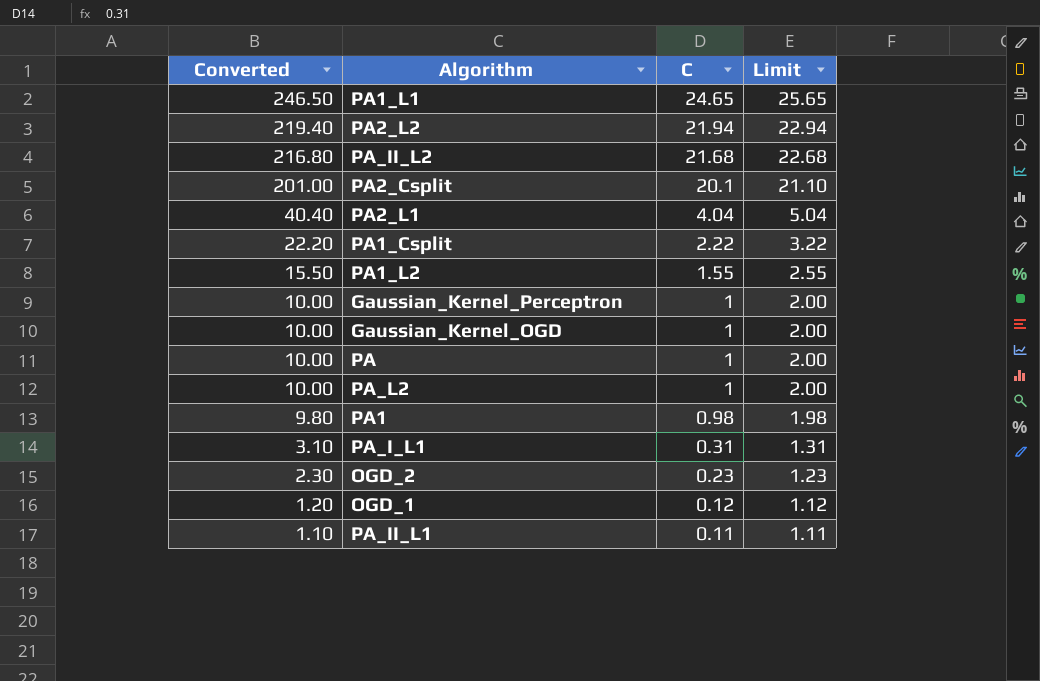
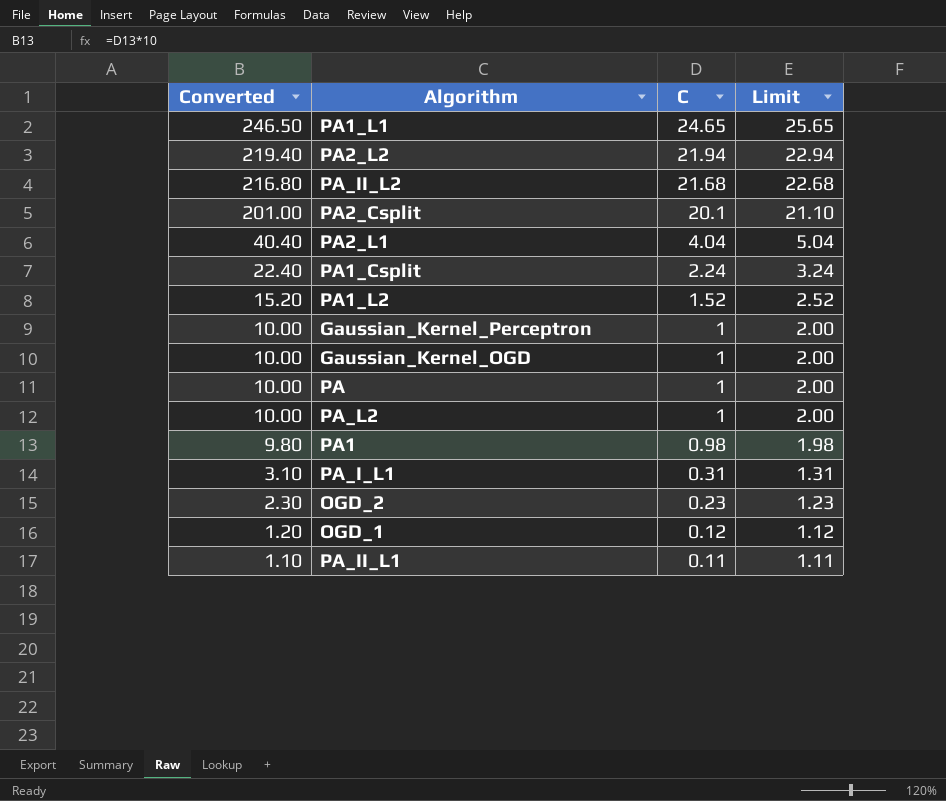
PA1_Csplit | Converted: 22.20 -> 22.40
PA1_Csplit | C: 2.22 -> 2.24
PA1_Csplit | Limit: 3.22 -> 3.24
PA1_L2 | Converted: 15.50 -> 15.20
PA1_L2 | C: 1.55 -> 1.52
PA1_L2 | Limit: 2.55 -> 2.52

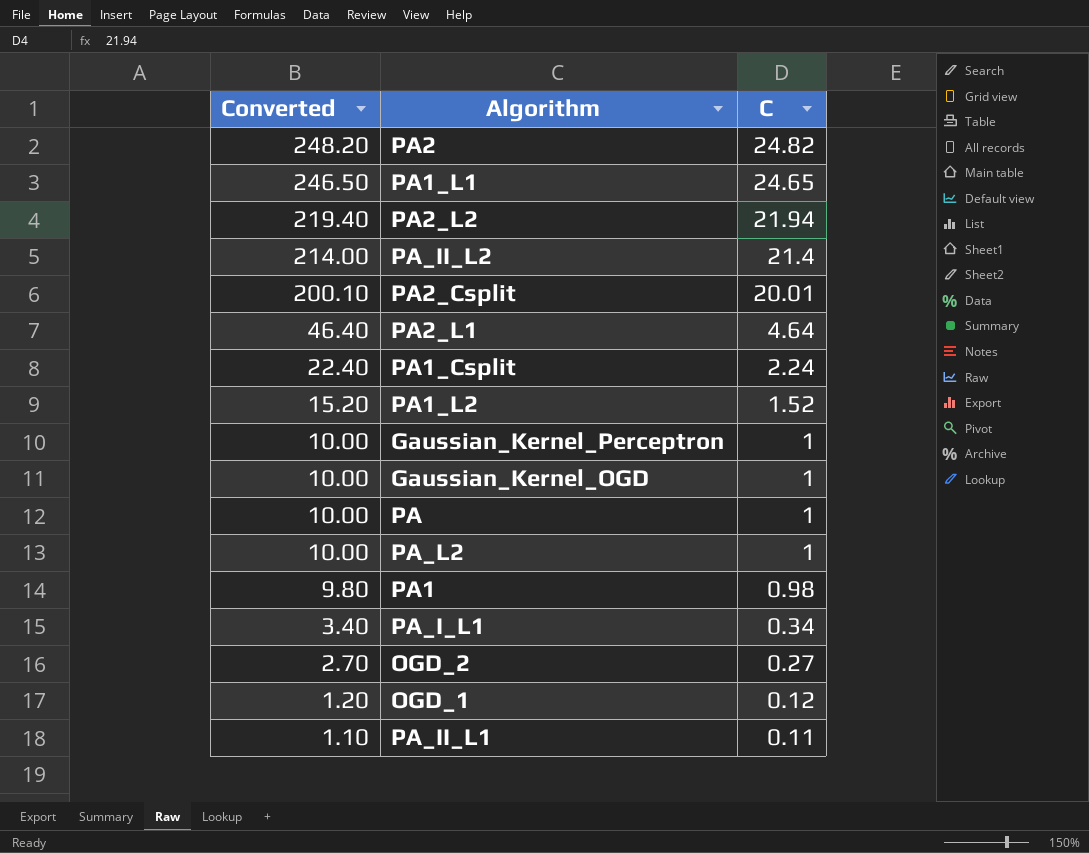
column Limit | formula: [C] + 1 -> none
row PA2: none -> 248.20 | 24.82
PA_II_L2 | Converted: 216.80 -> 214.00
PA_II_L2 | C: 21.68 -> 21.4
PA2_Csplit | Converted: 201.00 -> 200.10
PA2_Csplit | C: 20.1 -> 20.01
PA2_L1 | Converted: 40.40 -> 46.40
PA2_L1 | C: 4.04 -> 4.64
PA_I_L1 | Converted: 3.10 -> 3.40
PA_I_L1 | C: 0.31 -> 0.34
OGD_2 | Converted: 2.30 -> 2.70
OGD_2 | C: 0.23 -> 0.27

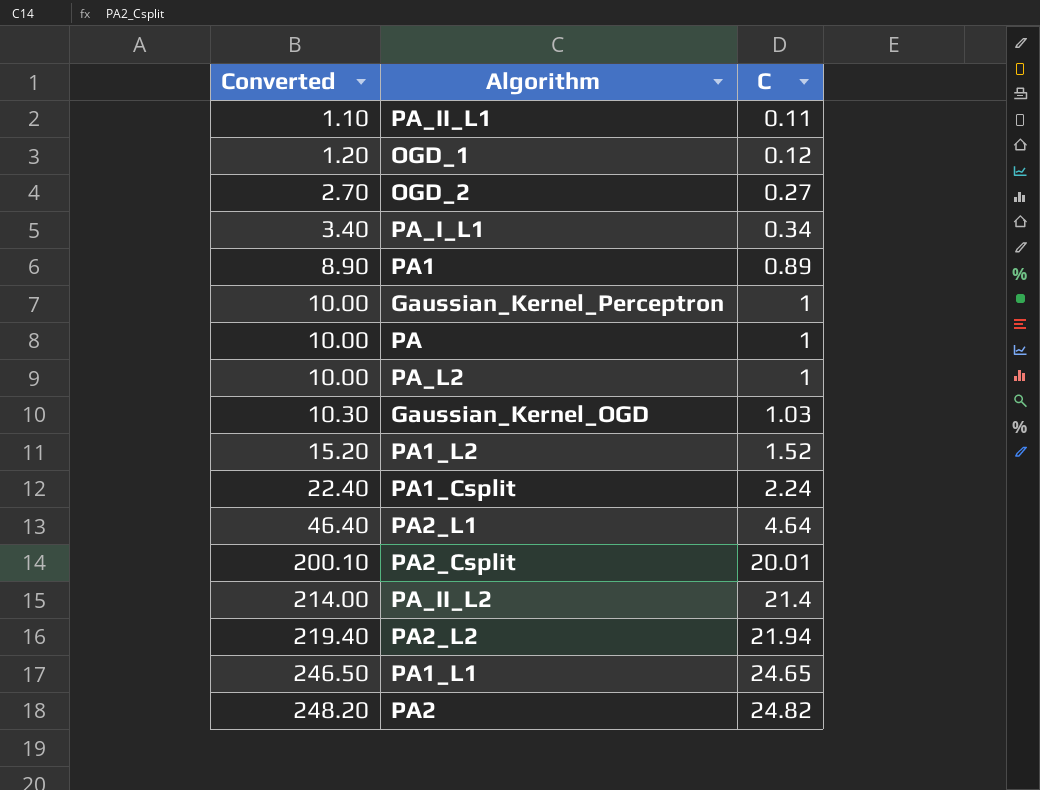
row order: Converted descending -> Converted ascending
PA1 | Converted: 9.80 -> 8.90
PA1 | C: 0.98 -> 0.89
Gaussian_Kernel_OGD | Converted: 10.00 -> 10.30
Gaussian_Kernel_OGD | C: 1 -> 1.03

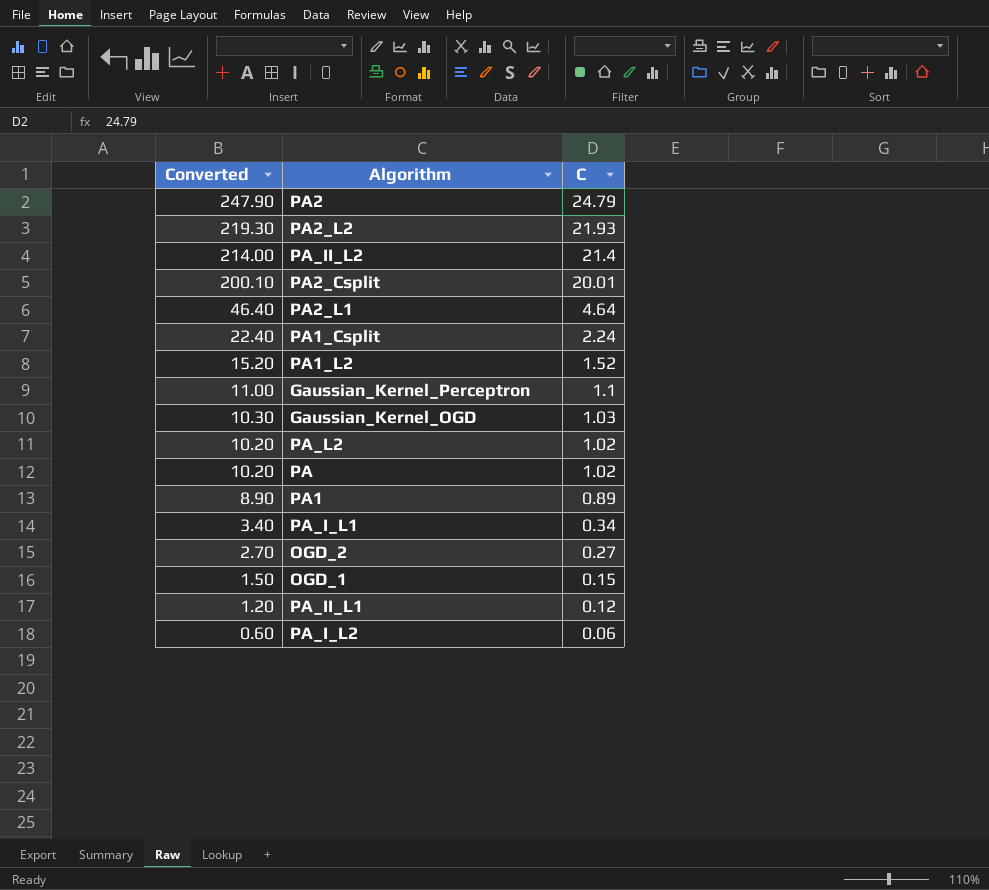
row order: Converted ascending -> Converted descending
row PA1_L1: 246.50 | 24.65 -> none
PA2 | Converted: 248.20 -> 247.90
PA2 | C: 24.82 -> 24.79
PA2_L2 | Converted: 219.40 -> 219.30
PA2_L2 | C: 21.94 -> 21.93
Gaussian_Kernel_Perceptron | Converted: 10.00 -> 11.00
Gaussian_Kernel_Perceptron | C: 1 -> 1.1
PA_L2 | Converted: 10.00 -> 10.20
PA_L2 | C: 1 -> 1.02
PA | Converted: 10.00 -> 10.20
PA | C: 1 -> 1.02
OGD_1 | Converted: 1.20 -> 1.50
OGD_1 | C: 0.12 -> 0.15
PA_II_L1 | Converted: 1.10 -> 1.20
PA_II_L1 | C: 0.11 -> 0.12
row PA_I_L2: none -> 0.60 | 0.06

